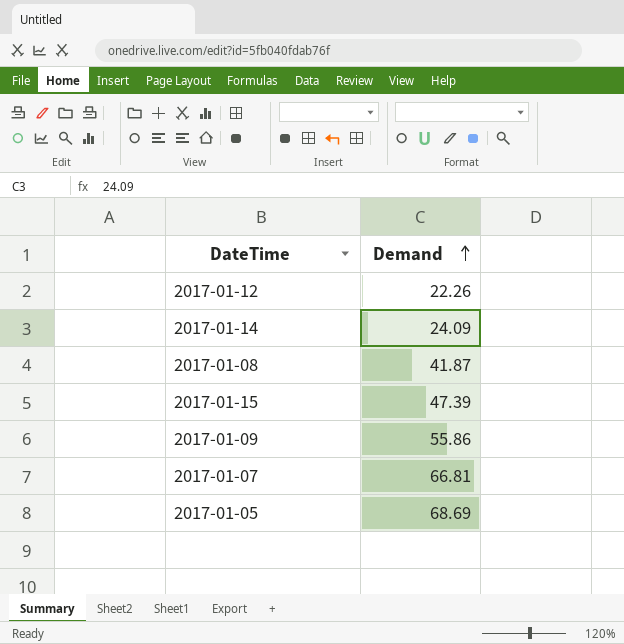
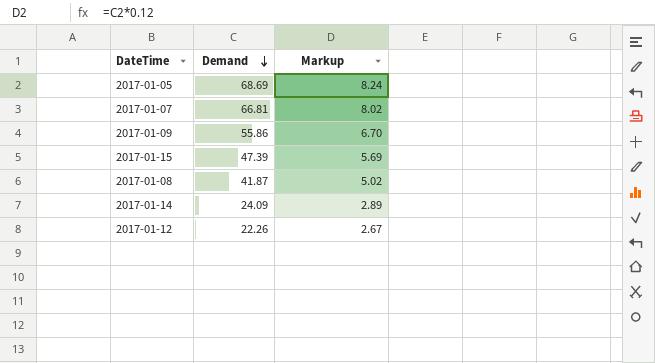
row order: Demand ascending -> Demand descending
column Markup | formula: none -> [Demand] * 0.12

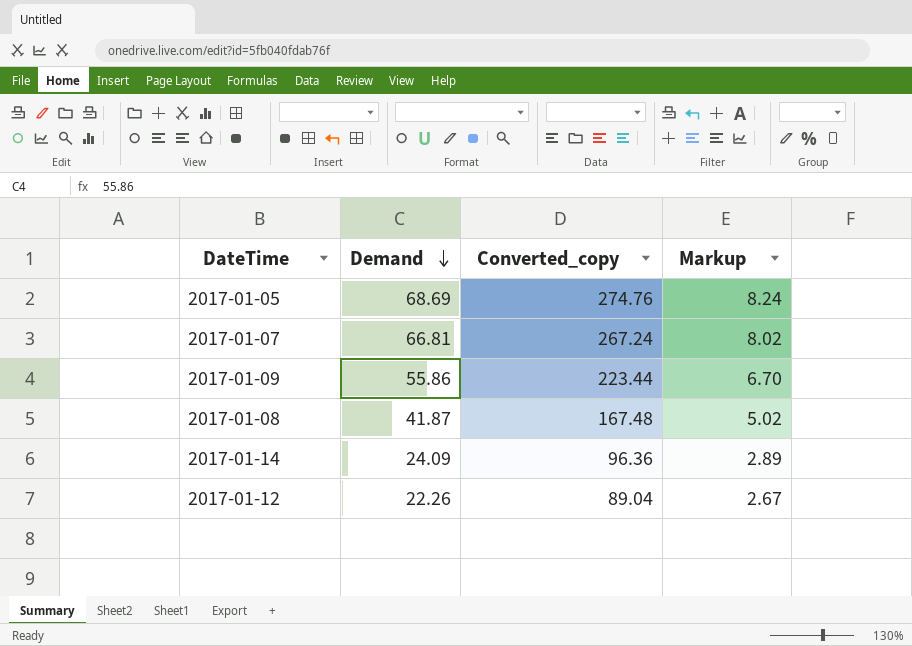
column Converted_copy | formula: none -> [Demand] * 4
row 2017-01-15: 47.39 | 5.69 -> none

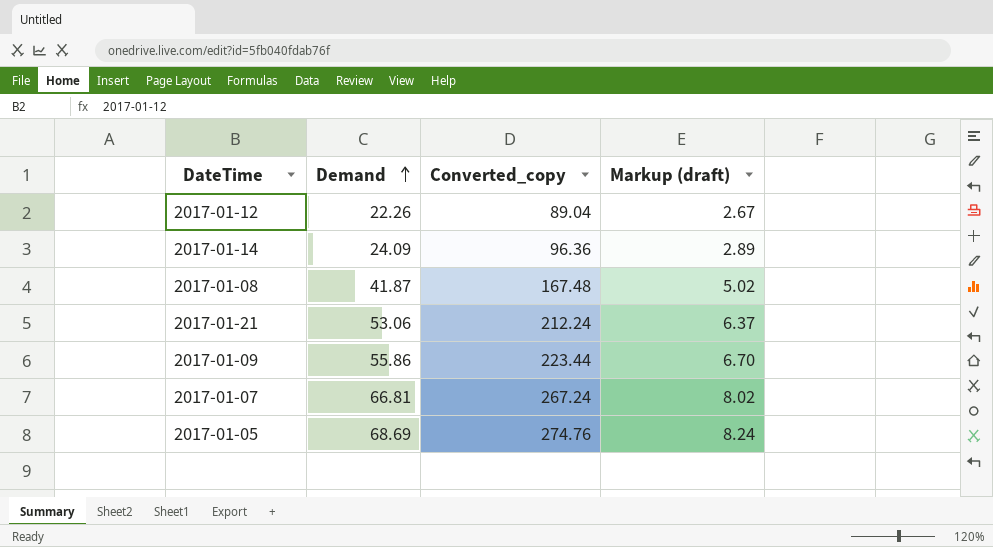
row order: Demand descending -> Demand ascending
column name: Markup -> Markup (draft)
row 2017-01-21: none -> 53.06 | 212.24 | 6.37

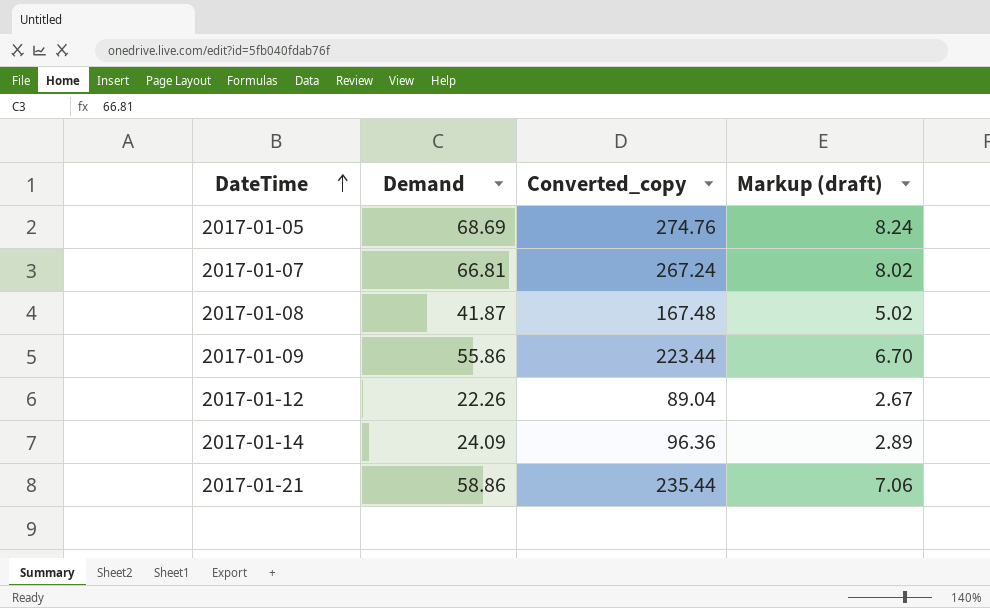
row order: Demand ascending -> DateTime ascending
2017-01-21 | Demand: 53.06 -> 58.86
2017-01-21 | Converted_copy: 212.24 -> 235.44
2017-01-21 | Markup (draft): 6.37 -> 7.06

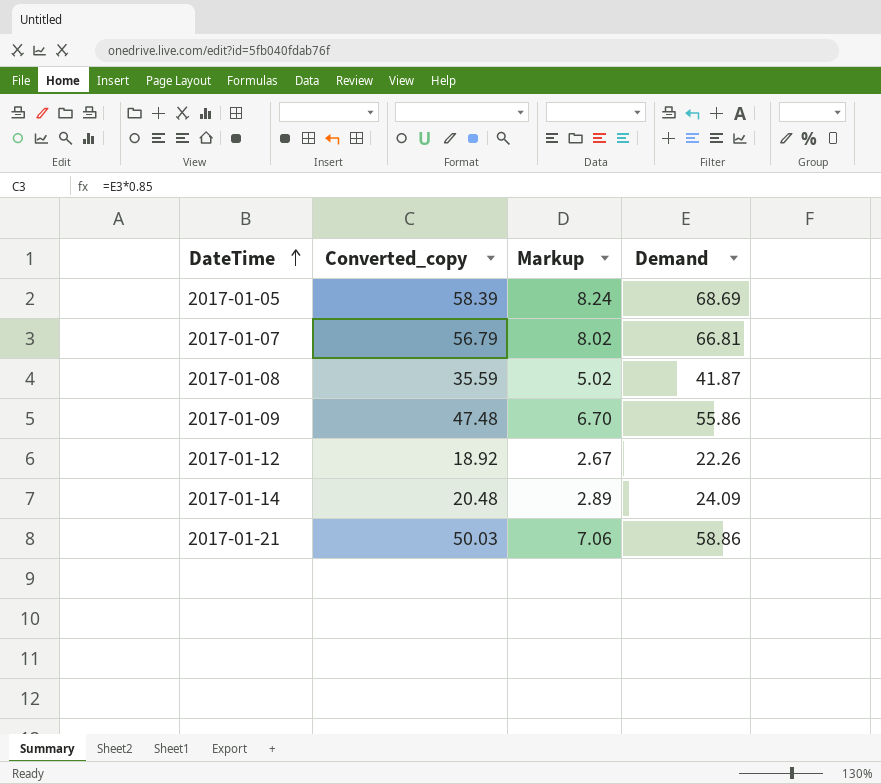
column Converted_copy | formula: [Demand] * 4 -> [Demand] * 0.85
column name: Markup (draft) -> Markup
column Demand | position: 2 -> 4

